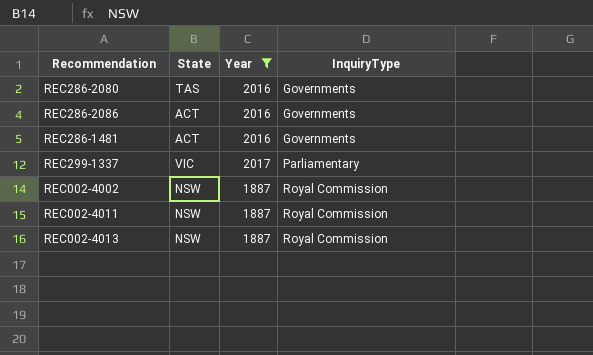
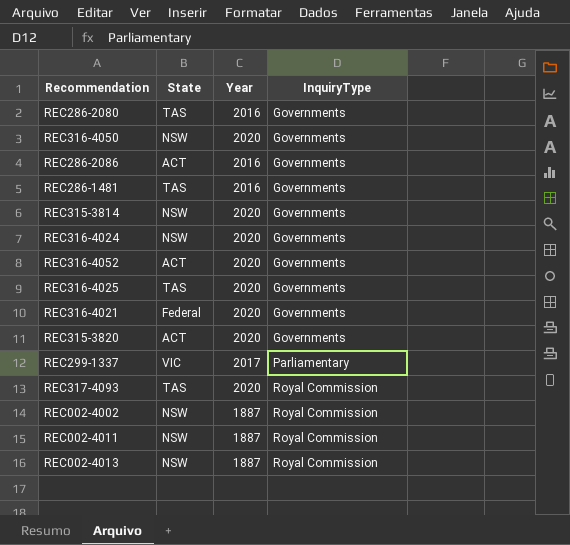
filter: Year != 2020 -> none
REC286-1481 | State: ACT -> TAS

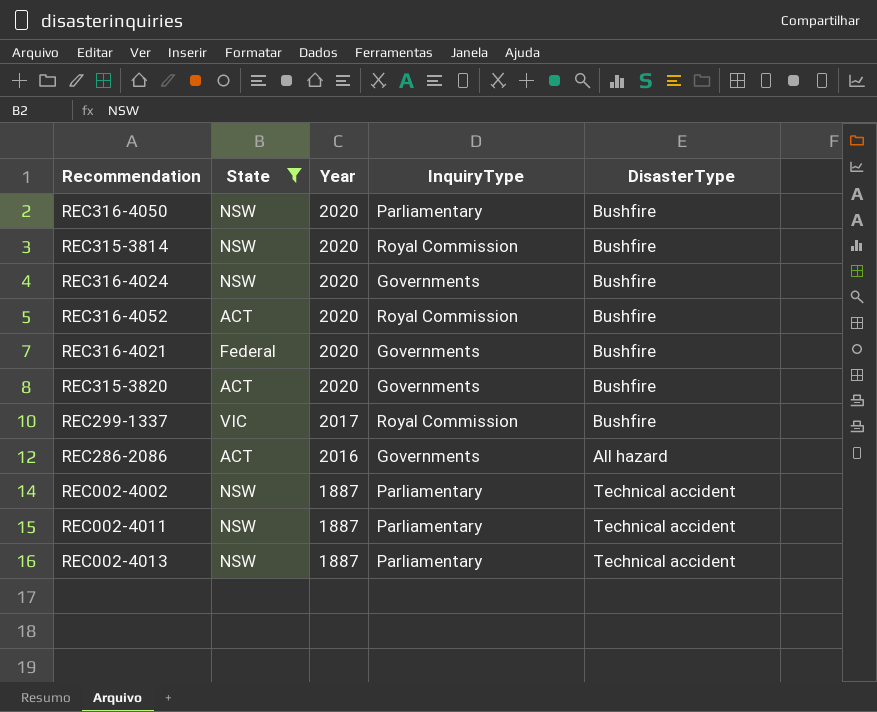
filter: none -> State != TAS
row order: InquiryType ascending -> Year descending
column DisasterType | position: none -> 5
REC316-4050 | InquiryType: Governments -> Parliamentary
REC315-3814 | InquiryType: Governments -> Royal Commission
REC316-4052 | InquiryType: Governments -> Royal Commission
REC299-1337 | InquiryType: Parliamentary -> Royal Commission
REC002-4002 | InquiryType: Royal Commission -> Parliamentary
REC002-4011 | InquiryType: Royal Commission -> Parliamentary
REC002-4013 | InquiryType: Royal Commission -> Parliamentary

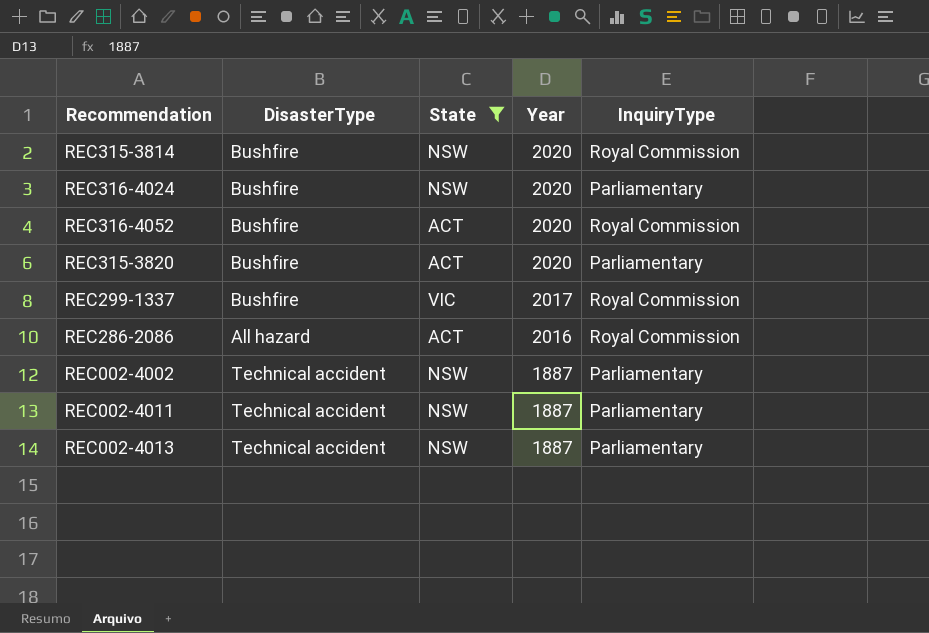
column DisasterType | position: 5 -> 2
row REC316-4050: NSW | 2020 | Parliamentary | Bushfire -> none
row REC316-4021: Federal | 2020 | Governments | Bushfire -> none
REC316-4024 | InquiryType: Governments -> Parliamentary
REC315-3820 | InquiryType: Governments -> Parliamentary
REC286-2086 | InquiryType: Governments -> Royal Commission

